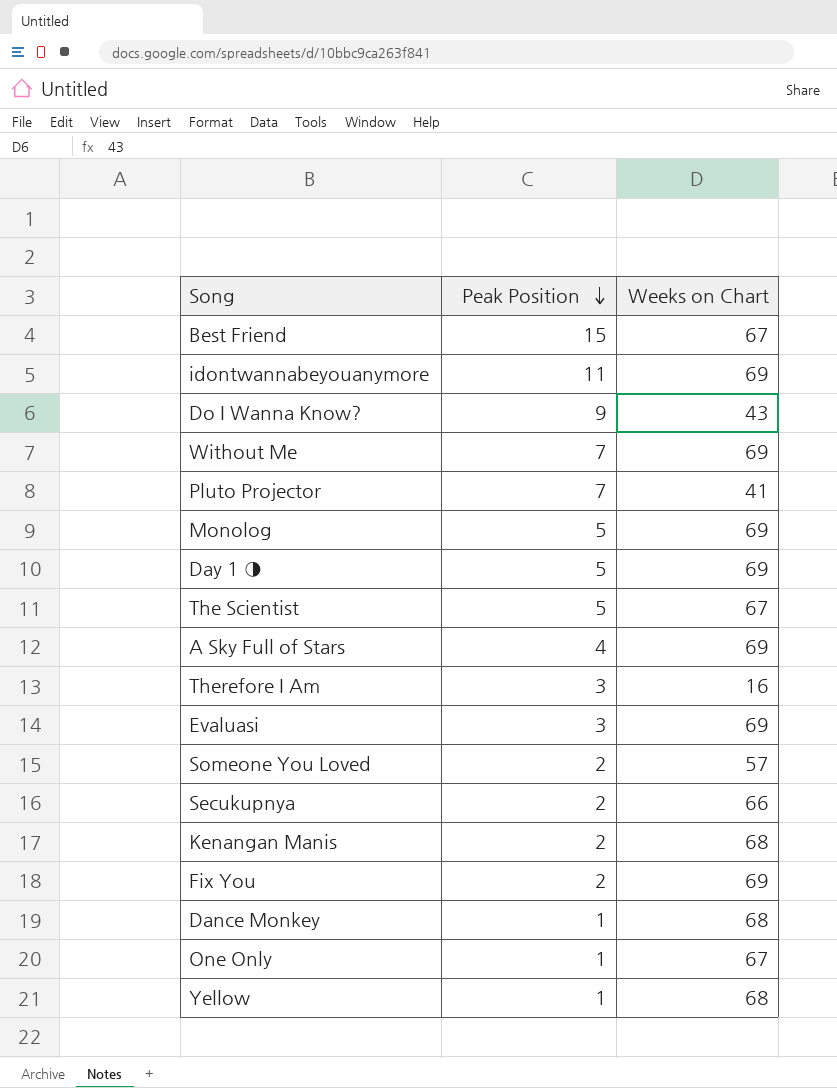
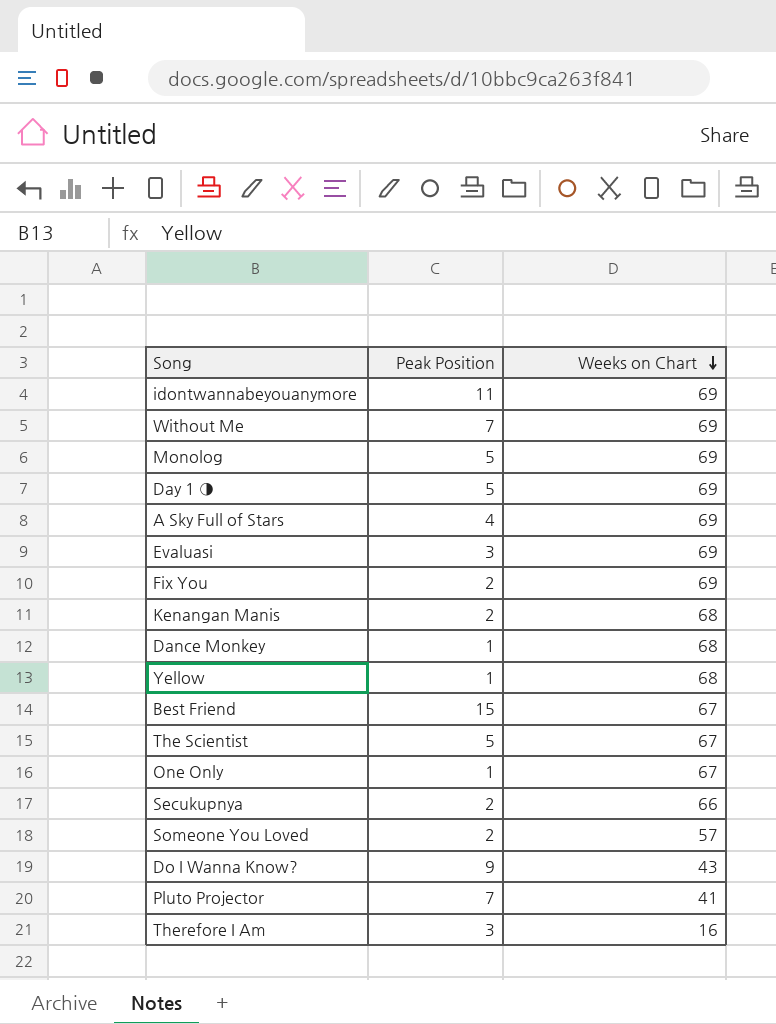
row order: Peak Position descending -> Weeks on Chart descending

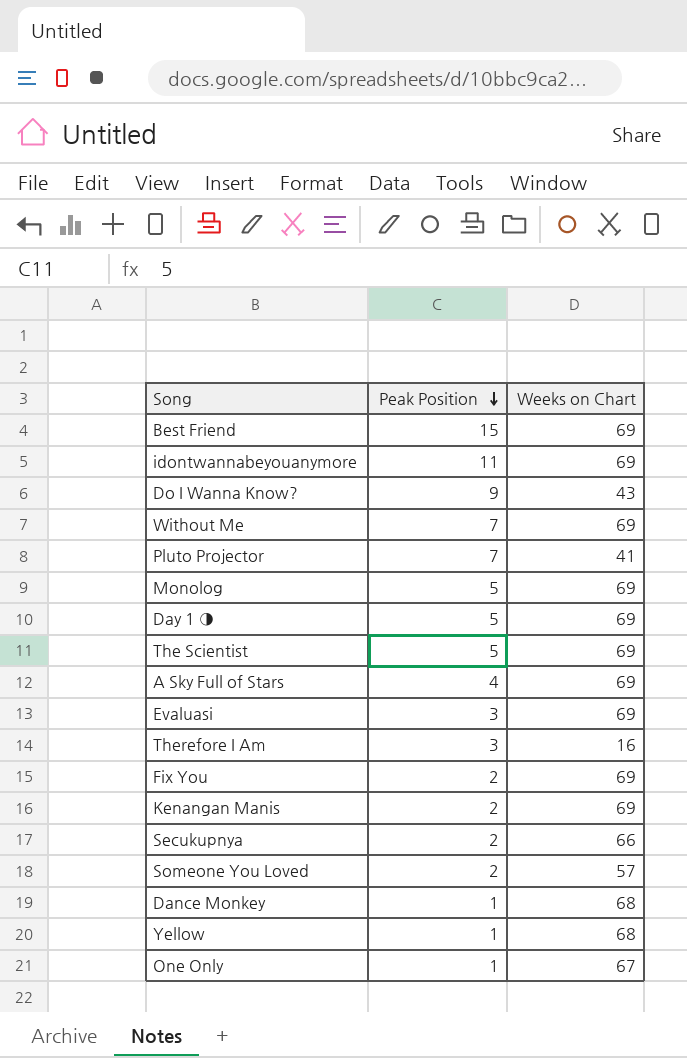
row order: Weeks on Chart descending -> Peak Position descending
Best Friend | Weeks on Chart: 67 -> 69
The Scientist | Weeks on Chart: 67 -> 69
Kenangan Manis | Weeks on Chart: 68 -> 69

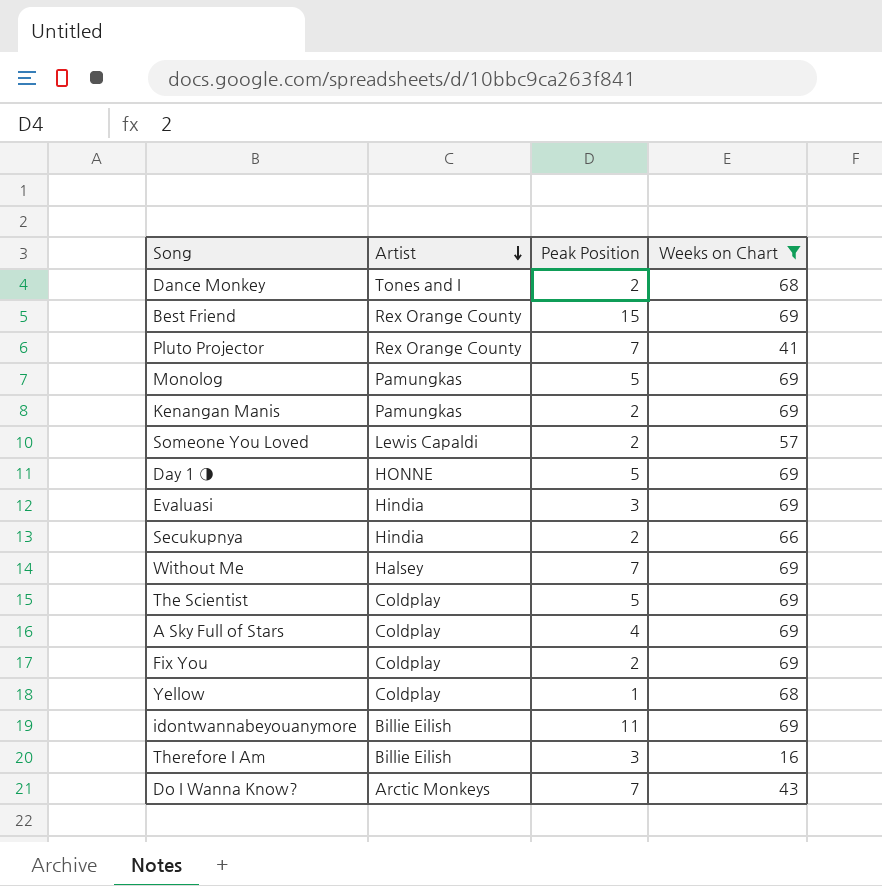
filter: none -> Weeks on Chart != 67
row order: Peak Position descending -> Artist descending
column Artist | position: none -> 2
Dance Monkey | Peak Position: 1 -> 2
Do I Wanna Know? | Peak Position: 9 -> 7

